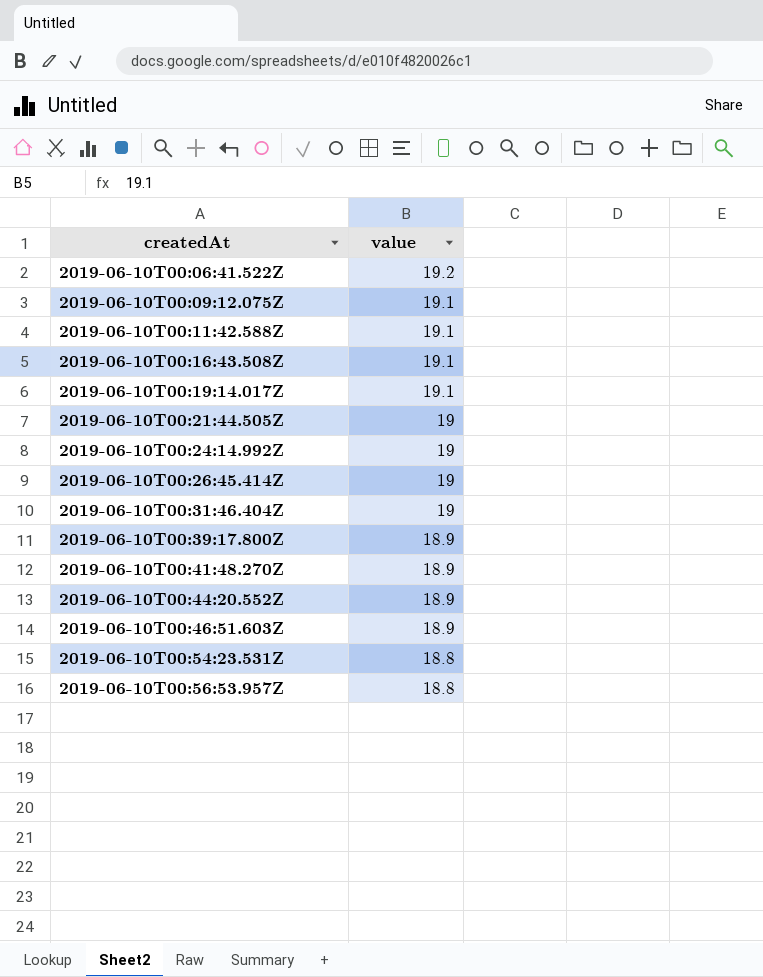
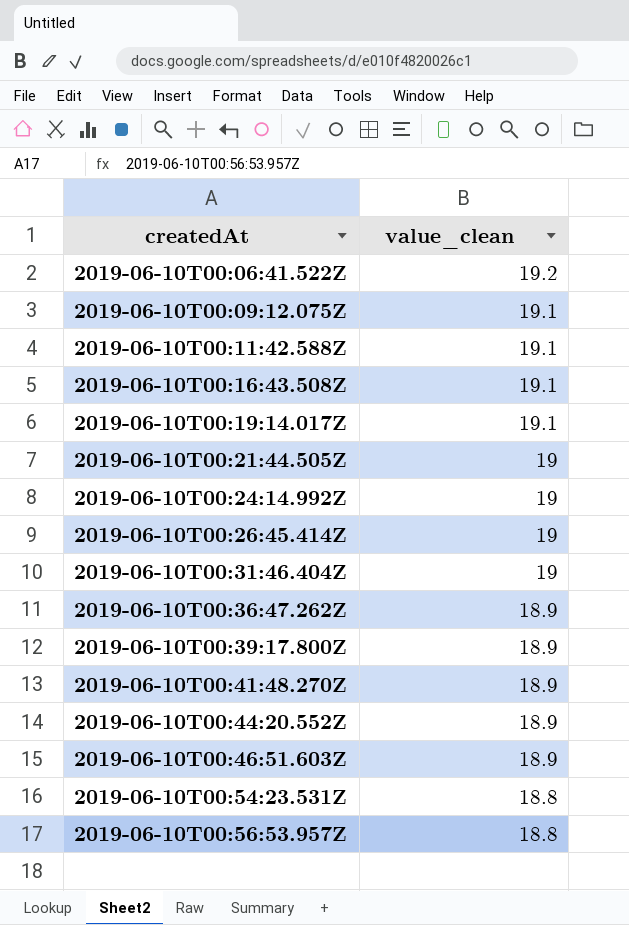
column name: value -> value_clean
row 2019-06-10T00:36:47.262Z: none -> 18.9

